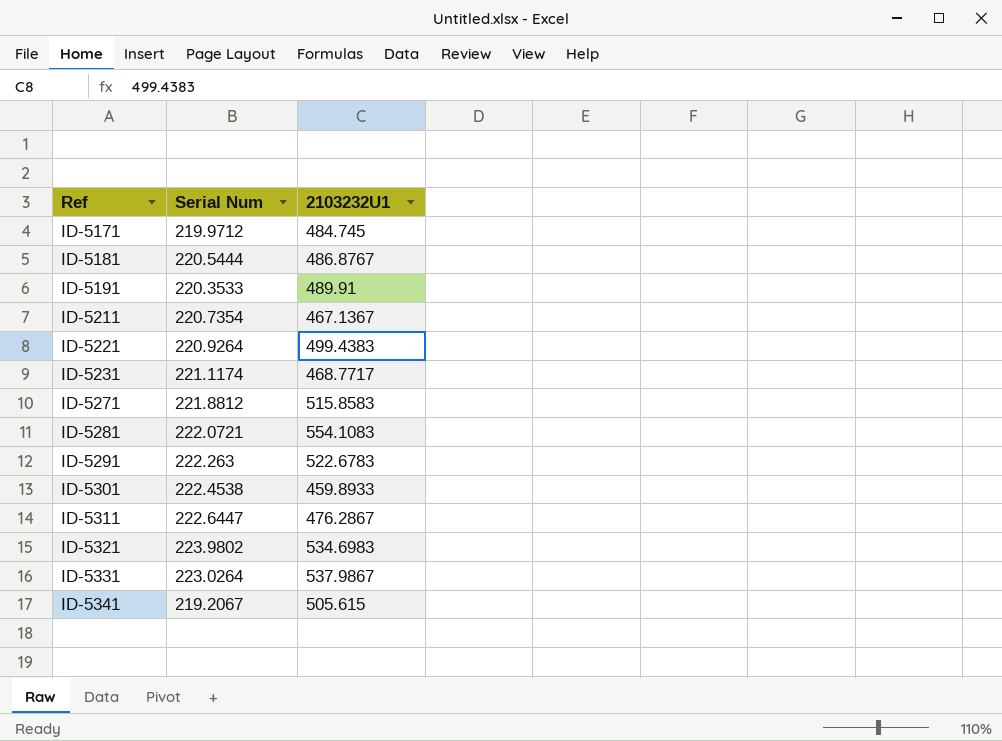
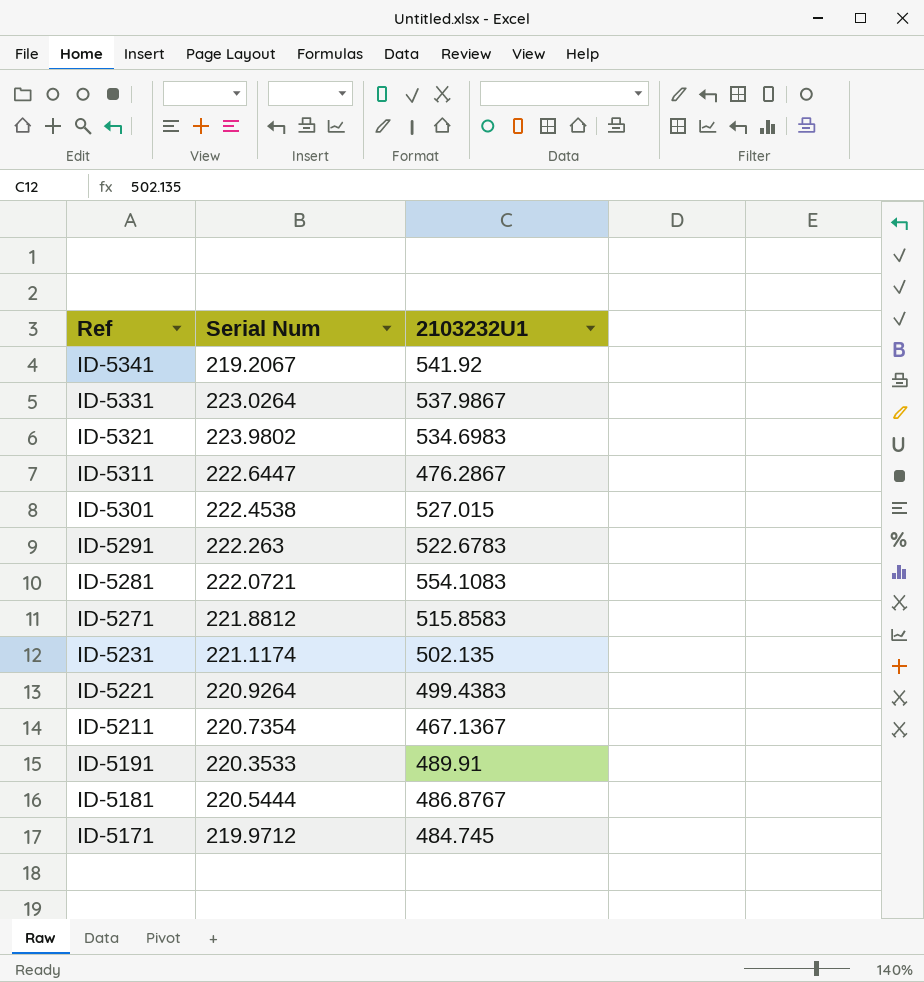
row order: Ref ascending -> Ref descending
ID-5341 | 2103232U1: 505.615 -> 541.92
ID-5301 | 2103232U1: 459.8933 -> 527.015
ID-5231 | 2103232U1: 468.7717 -> 502.135

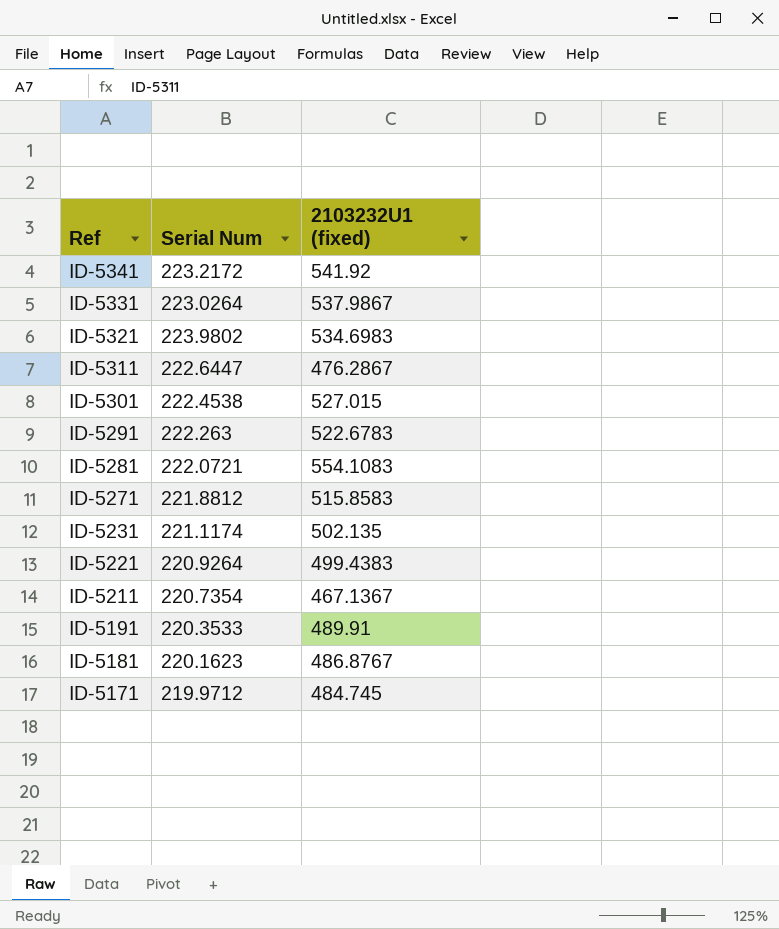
column name: 2103232U1 -> 2103232U1 (fixed)
ID-5341 | Serial Num: 219.2067 -> 223.2172
ID-5181 | Serial Num: 220.5444 -> 220.1623

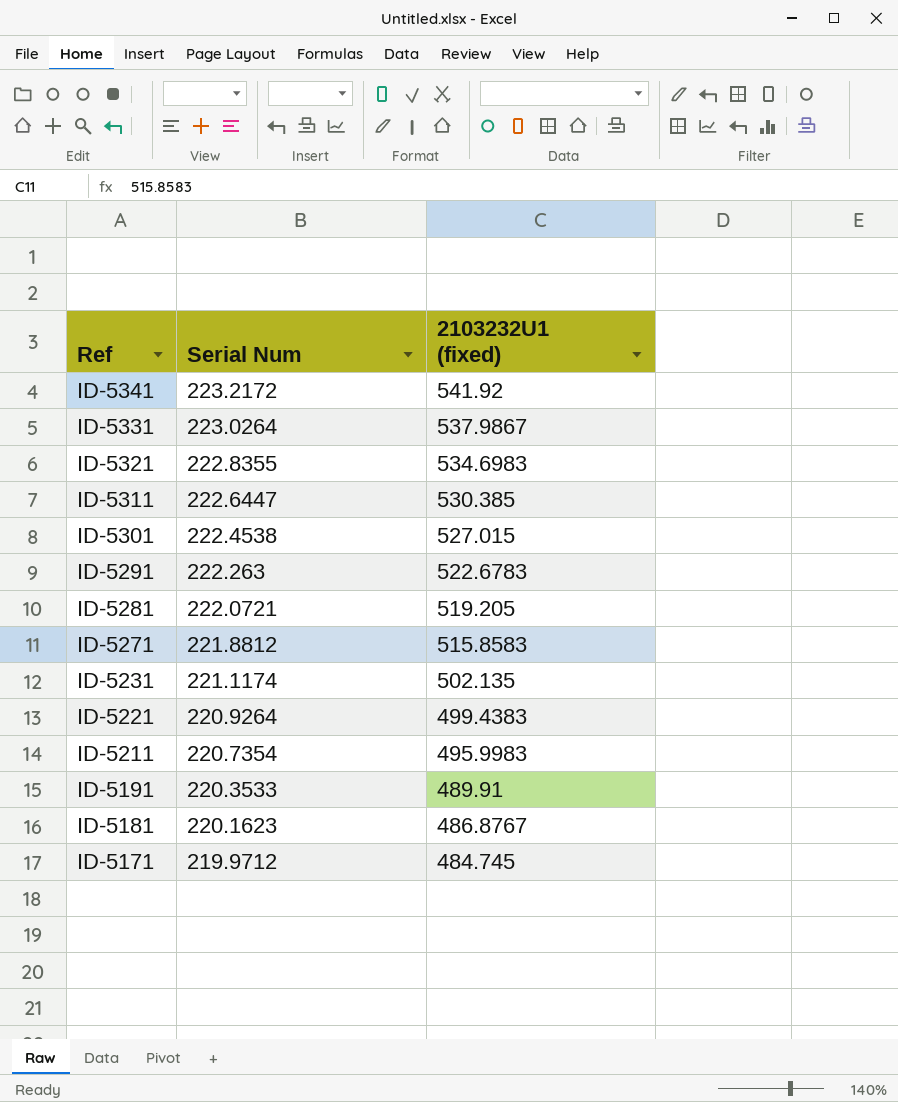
ID-5321 | Serial Num: 223.9802 -> 222.8355
ID-5311 | 2103232U1 (fixed): 476.2867 -> 530.385
ID-5281 | 2103232U1 (fixed): 554.1083 -> 519.205
ID-5211 | 2103232U1 (fixed): 467.1367 -> 495.9983

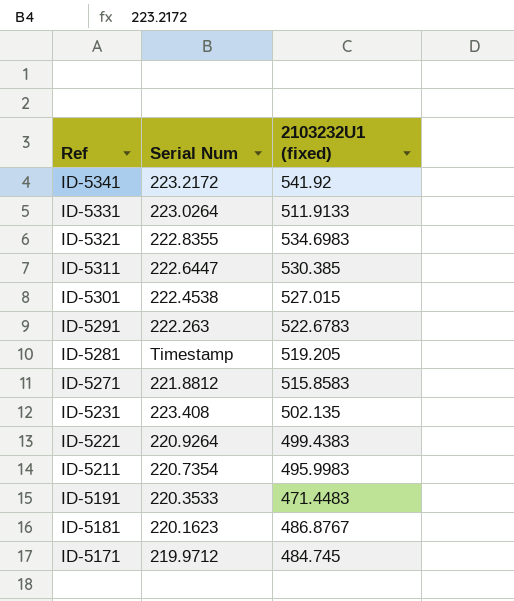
ID-5331 | 2103232U1 (fixed): 537.9867 -> 511.9133
ID-5281 | Serial Num: 222.0721 -> Timestamp
ID-5231 | Serial Num: 221.1174 -> 223.408
ID-5191 | 2103232U1 (fixed): 489.91 -> 471.4483

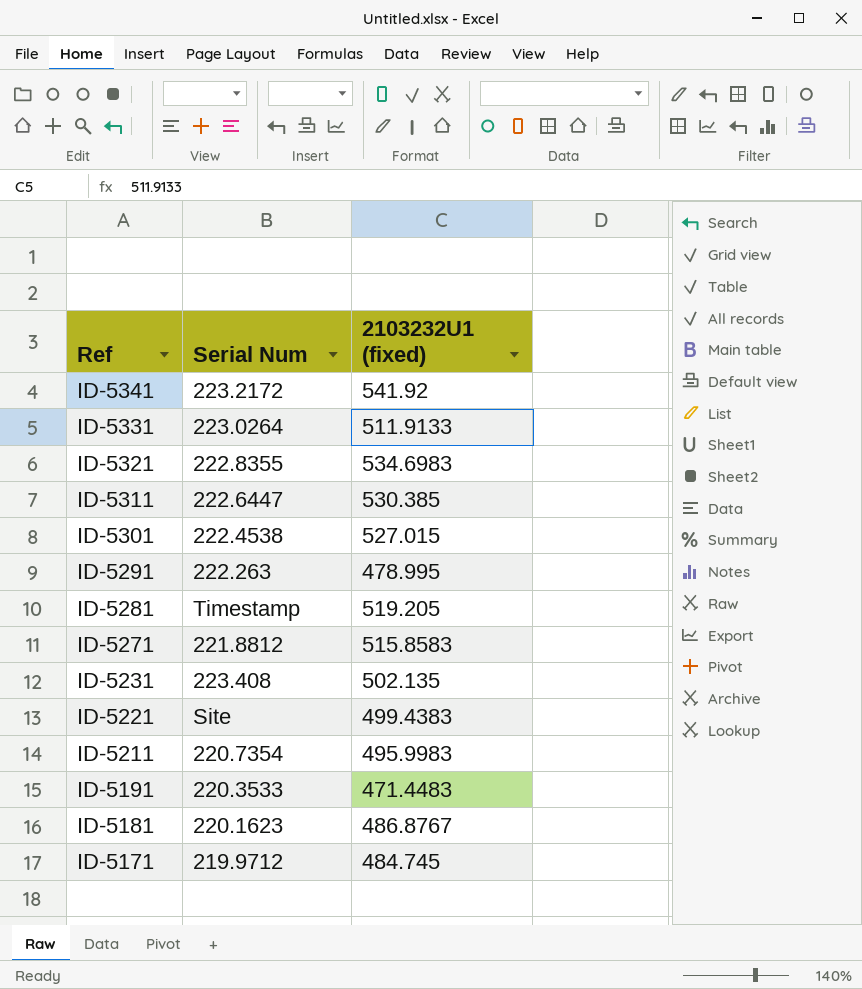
ID-5291 | 2103232U1 (fixed): 522.6783 -> 478.995
ID-5221 | Serial Num: 220.9264 -> Site

